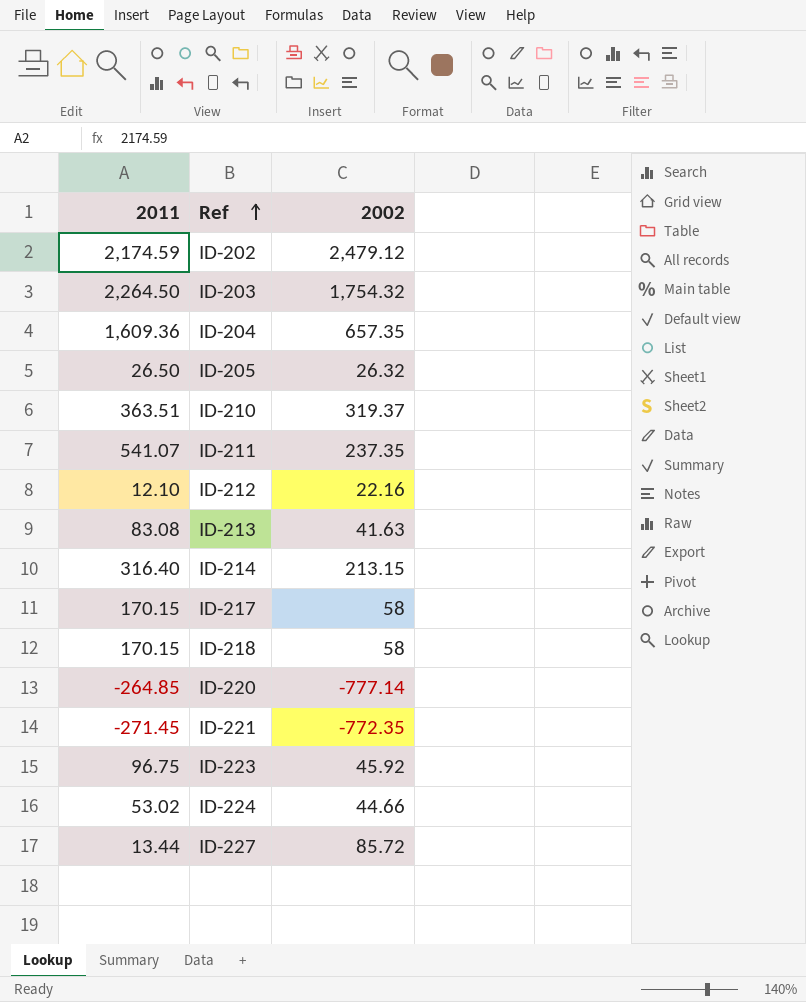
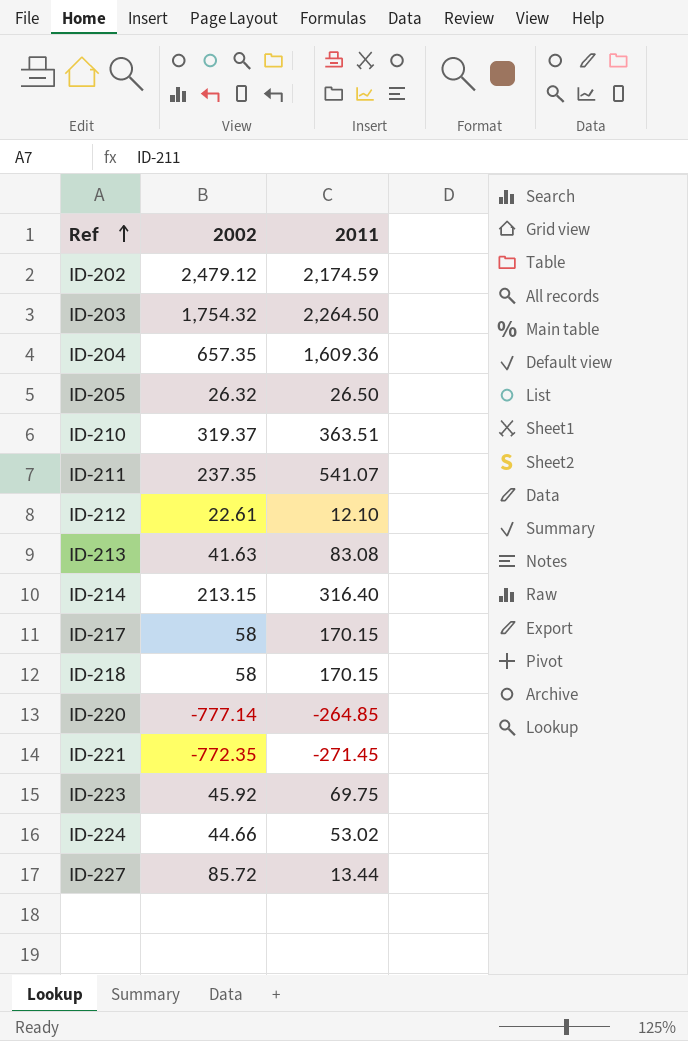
column 2011 | position: 1 -> 3
ID-212 | 2002: 22.16 -> 22.61
ID-223 | 2011: 96.75 -> 69.75

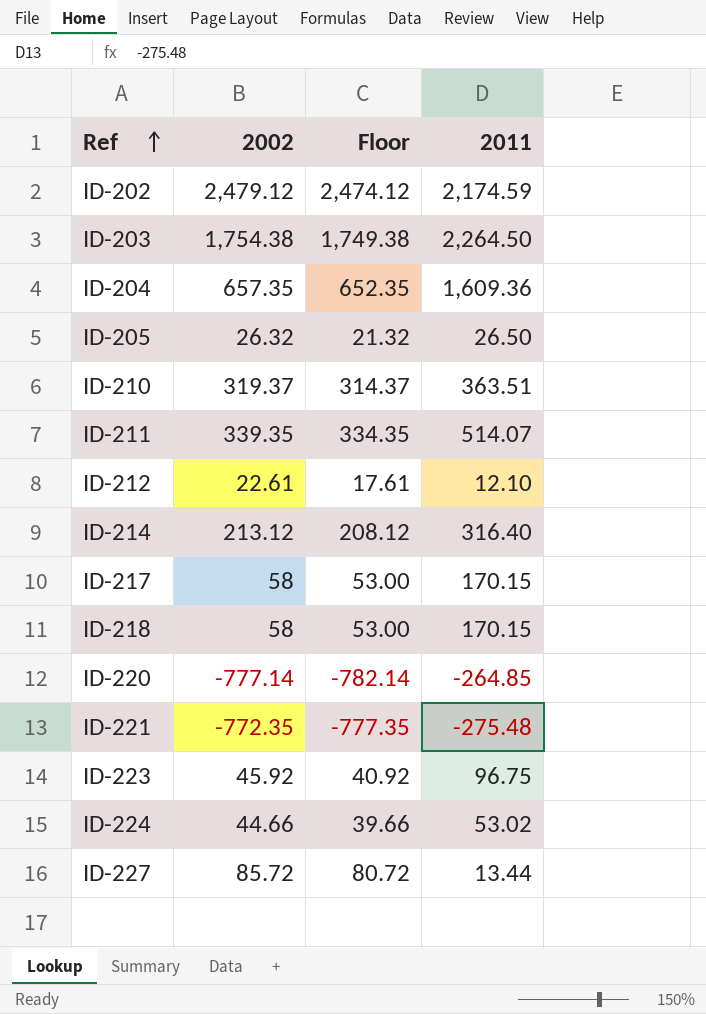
column Floor | formula: none -> [2002] - 5
row ID-213: 41.63 | 83.08 -> none
ID-203 | 2002: 1,754.32 -> 1,754.38
ID-211 | 2002: 237.35 -> 339.35
ID-211 | 2011: 541.07 -> 514.07
ID-214 | 2002: 213.15 -> 213.12
ID-221 | 2011: -271.45 -> -275.48
ID-223 | 2011: 69.75 -> 96.75

